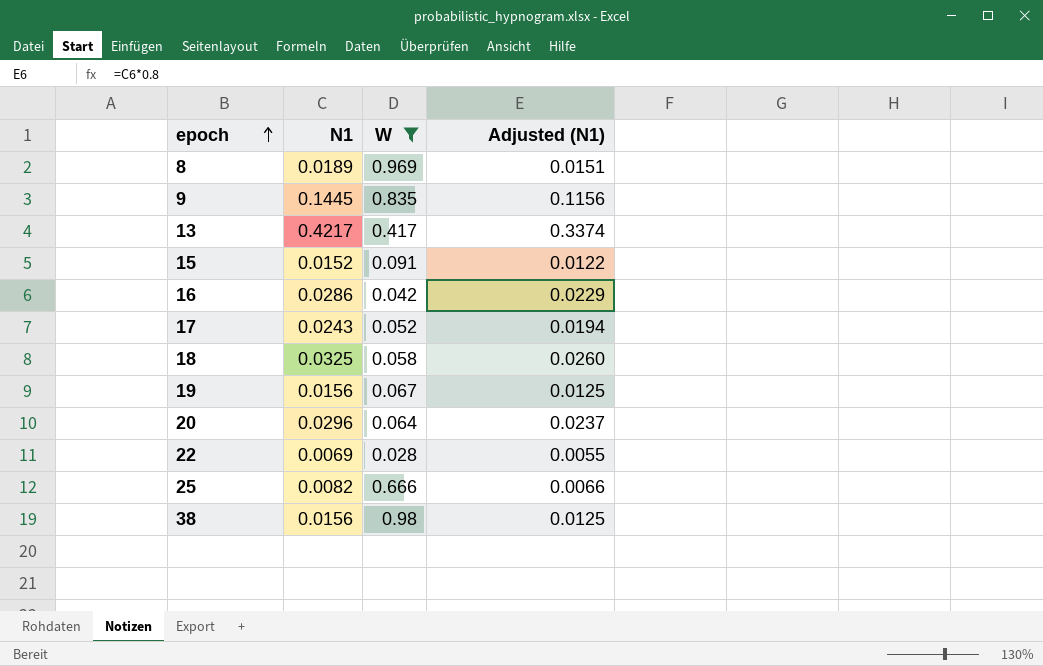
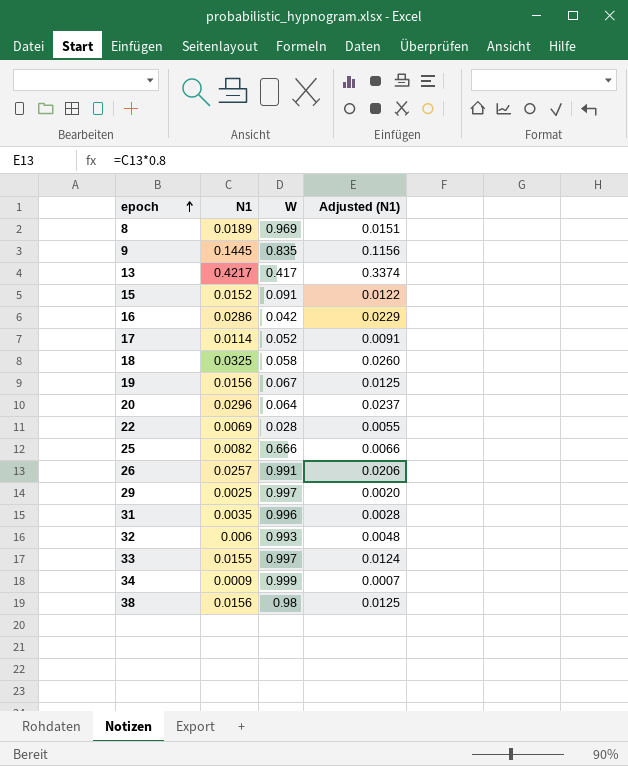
filter: W <= 0.98 -> none
17 | N1: 0.0243 -> 0.0114
17 | Adjusted (N1): 0.0194 -> 0.0091

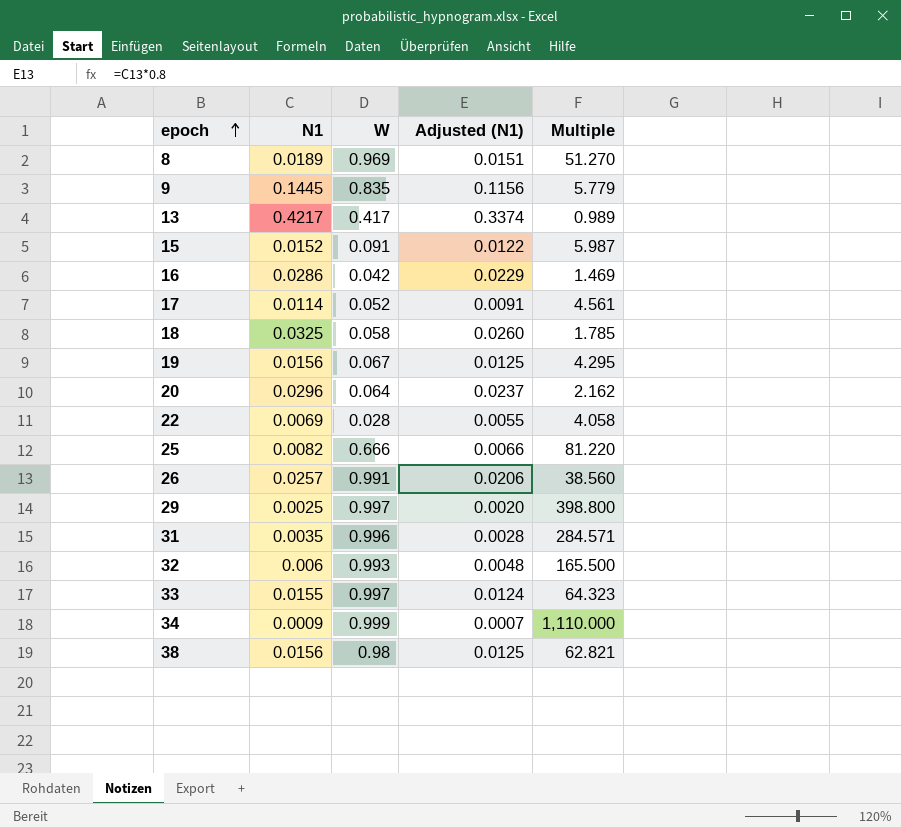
column Multiple | formula: none -> [W] / [N1]

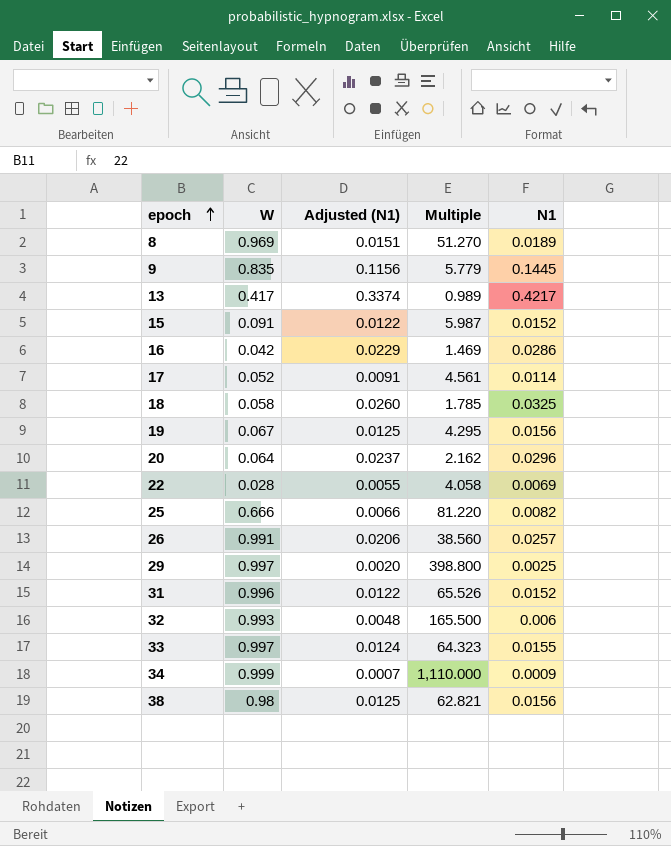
column N1 | position: 2 -> 5
31 | Adjusted (N1): 0.0028 -> 0.0122
31 | Multiple: 284.571 -> 65.526
31 | N1: 0.0035 -> 0.0152

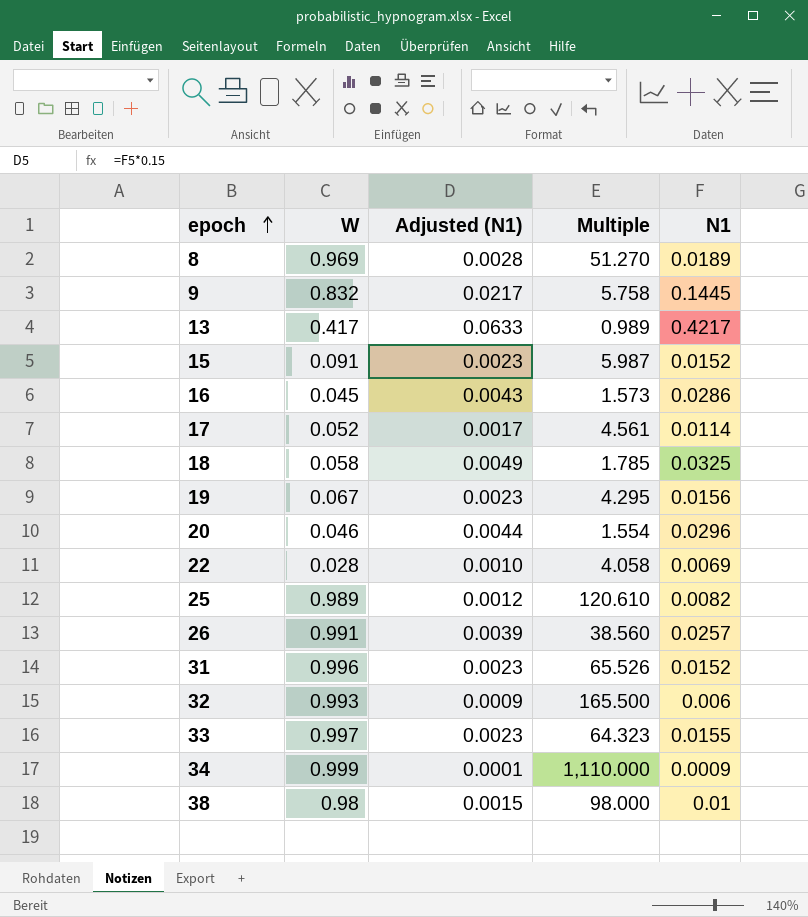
column Adjusted (N1) | formula: [N1] * 0.8 -> [N1] * 0.15
row 29: 0.997 | 0.0020 | 398.800 | 0.0025 -> none
9 | W: 0.835 -> 0.832
9 | Multiple: 5.779 -> 5.758
16 | W: 0.042 -> 0.045
16 | Multiple: 1.469 -> 1.573
20 | W: 0.064 -> 0.046
20 | Multiple: 2.162 -> 1.554
25 | W: 0.666 -> 0.989
25 | Multiple: 81.220 -> 120.610
38 | Multiple: 62.821 -> 98.000
38 | N1: 0.0156 -> 0.01

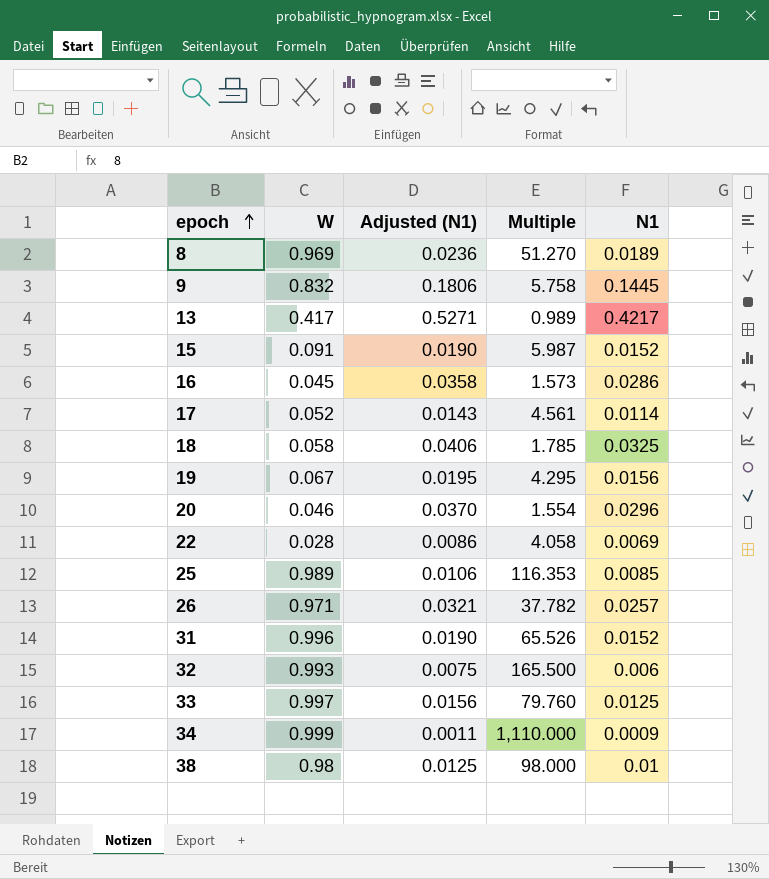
column Adjusted (N1) | formula: [N1] * 0.15 -> [N1] * 1.25
25 | Multiple: 120.610 -> 116.353
25 | N1: 0.0082 -> 0.0085
26 | W: 0.991 -> 0.971
26 | Multiple: 38.560 -> 37.782
33 | Multiple: 64.323 -> 79.760
33 | N1: 0.0155 -> 0.0125

